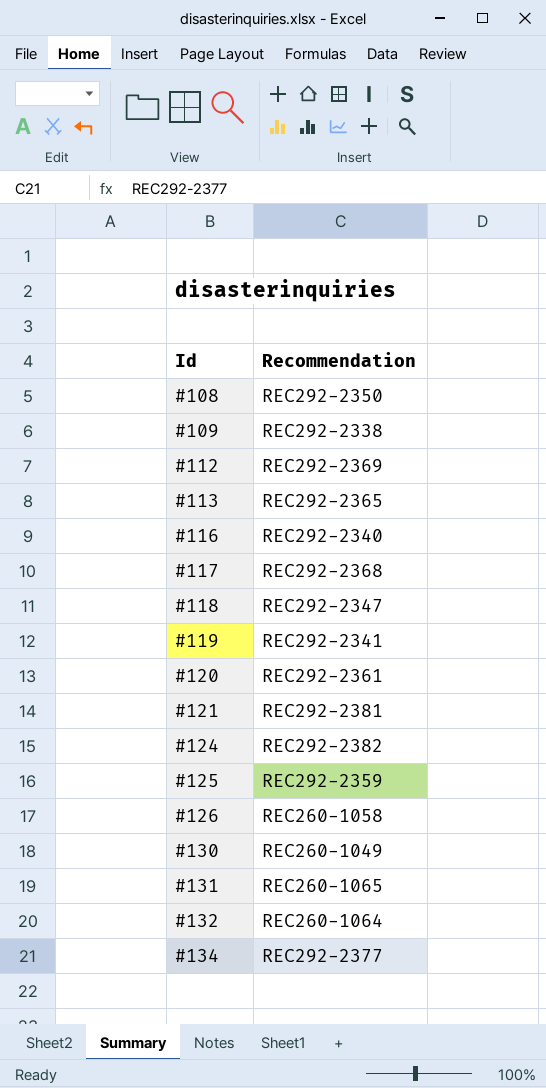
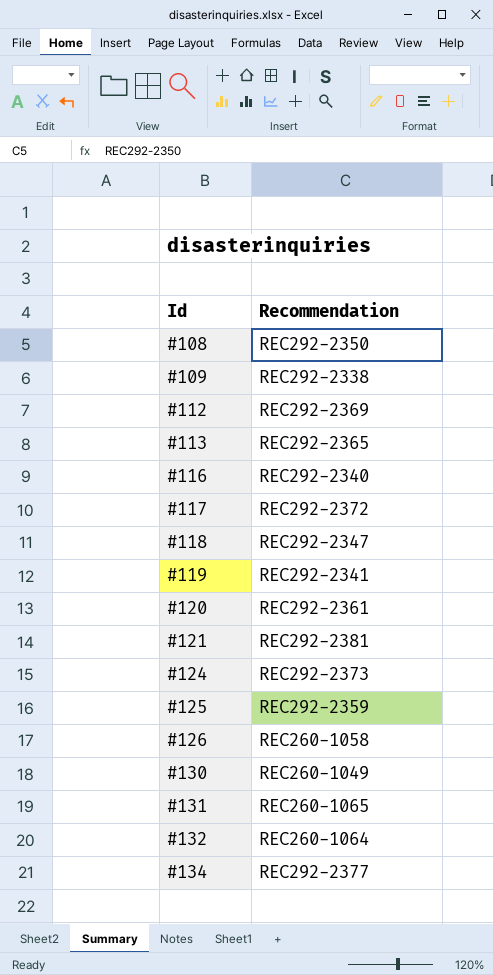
#117 | Recommendation: REC292-2368 -> REC292-2372
#124 | Recommendation: REC292-2382 -> REC292-2373

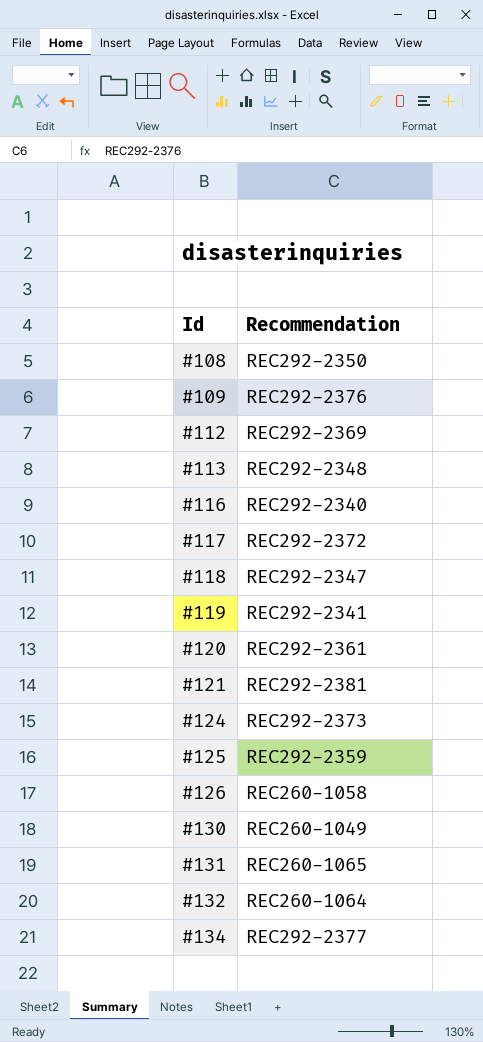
#109 | Recommendation: REC292-2338 -> REC292-2376
#113 | Recommendation: REC292-2365 -> REC292-2348

